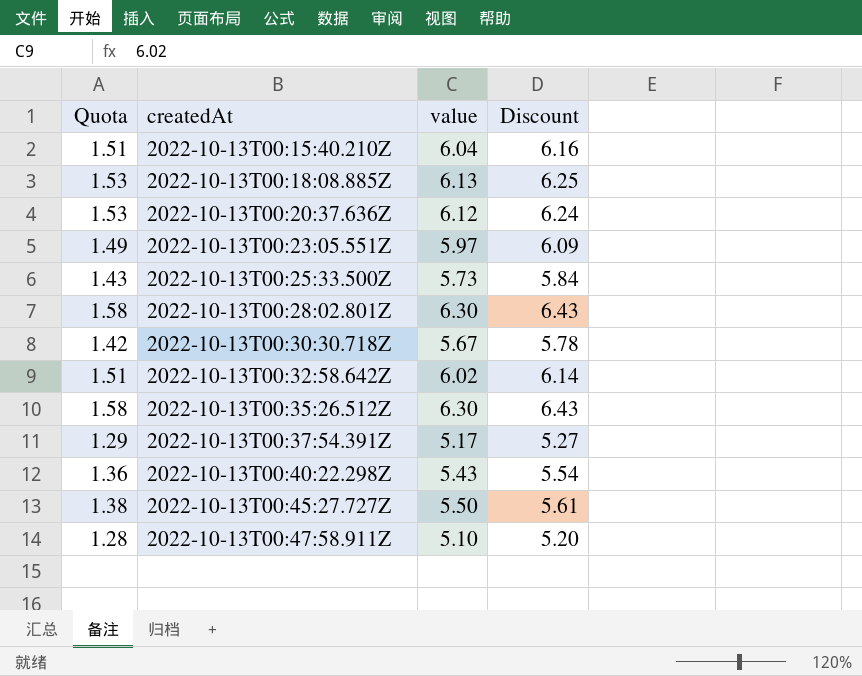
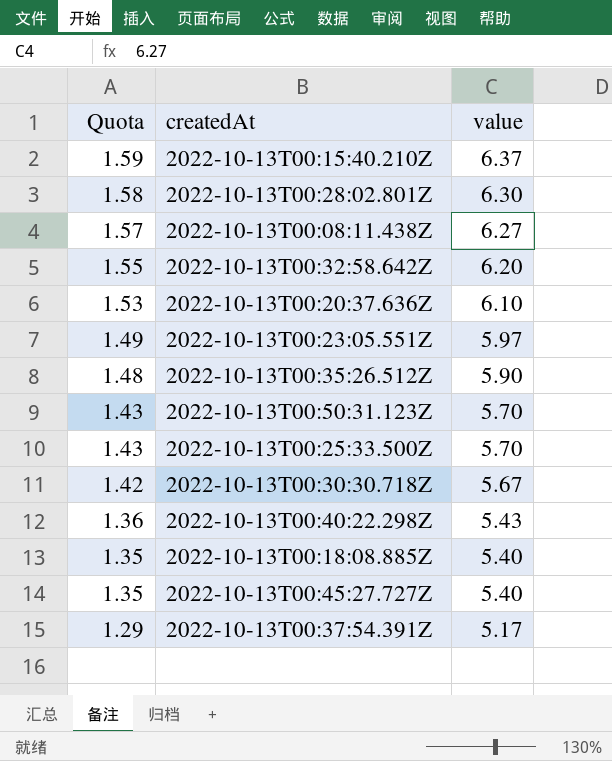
row order: createdAt ascending -> Quota descending
column Discount | formula: [value] * 1.02 -> none
row 2022-10-13T00:47:58.911Z: 1.28 | 5.10 | 5.20 -> none
2022-10-13T00:15:40.210Z | Quota: 1.51 -> 1.59
2022-10-13T00:15:40.210Z | value: 6.04 -> 6.37
row 2022-10-13T00:08:11.438Z: none -> 1.57 | 6.27
2022-10-13T00:32:58.642Z | Quota: 1.51 -> 1.55
2022-10-13T00:32:58.642Z | value: 6.02 -> 6.20
2022-10-13T00:20:37.636Z | value: 6.12 -> 6.10
2022-10-13T00:35:26.512Z | Quota: 1.58 -> 1.48
2022-10-13T00:35:26.512Z | value: 6.30 -> 5.90
row 2022-10-13T00:50:31.123Z: none -> 1.43 | 5.70
2022-10-13T00:25:33.500Z | value: 5.73 -> 5.70
2022-10-13T00:18:08.885Z | Quota: 1.53 -> 1.35
2022-10-13T00:18:08.885Z | value: 6.13 -> 5.40
2022-10-13T00:45:27.727Z | Quota: 1.38 -> 1.35
2022-10-13T00:45:27.727Z | value: 5.50 -> 5.40

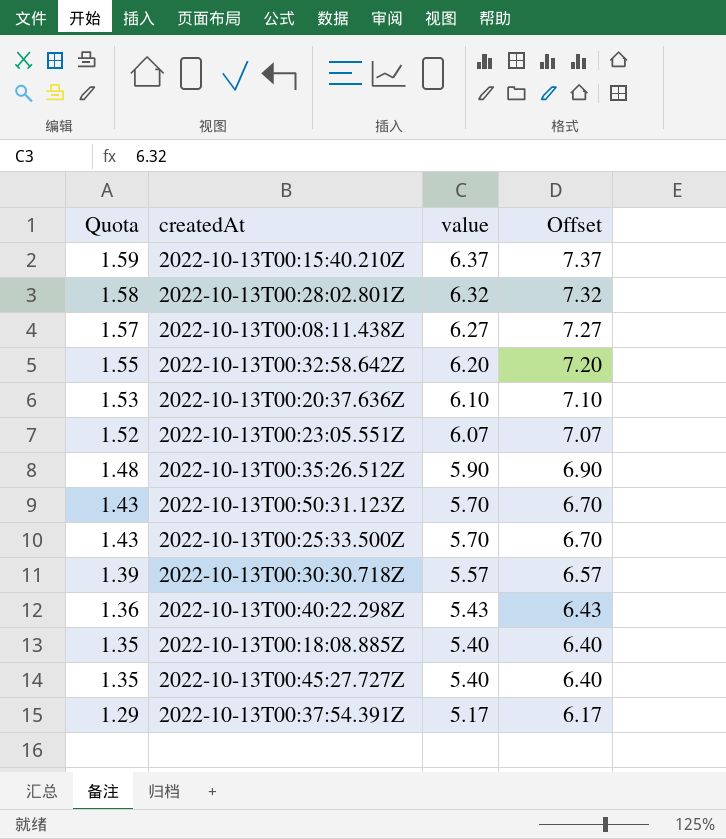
column Offset | formula: none -> [value] + 1
2022-10-13T00:28:02.801Z | value: 6.30 -> 6.32
2022-10-13T00:23:05.551Z | Quota: 1.49 -> 1.52
2022-10-13T00:23:05.551Z | value: 5.97 -> 6.07
2022-10-13T00:30:30.718Z | Quota: 1.42 -> 1.39
2022-10-13T00:30:30.718Z | value: 5.67 -> 5.57

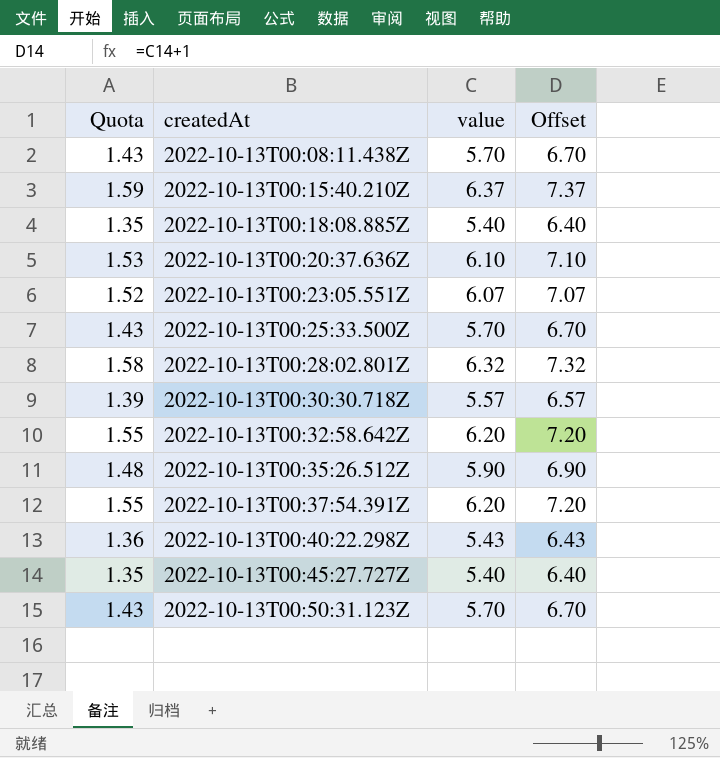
row order: Quota descending -> createdAt ascending
2022-10-13T00:08:11.438Z | Quota: 1.57 -> 1.43
2022-10-13T00:08:11.438Z | value: 6.27 -> 5.70
2022-10-13T00:08:11.438Z | Offset: 7.27 -> 6.70
2022-10-13T00:37:54.391Z | Quota: 1.29 -> 1.55
2022-10-13T00:37:54.391Z | value: 5.17 -> 6.20
2022-10-13T00:37:54.391Z | Offset: 6.17 -> 7.20

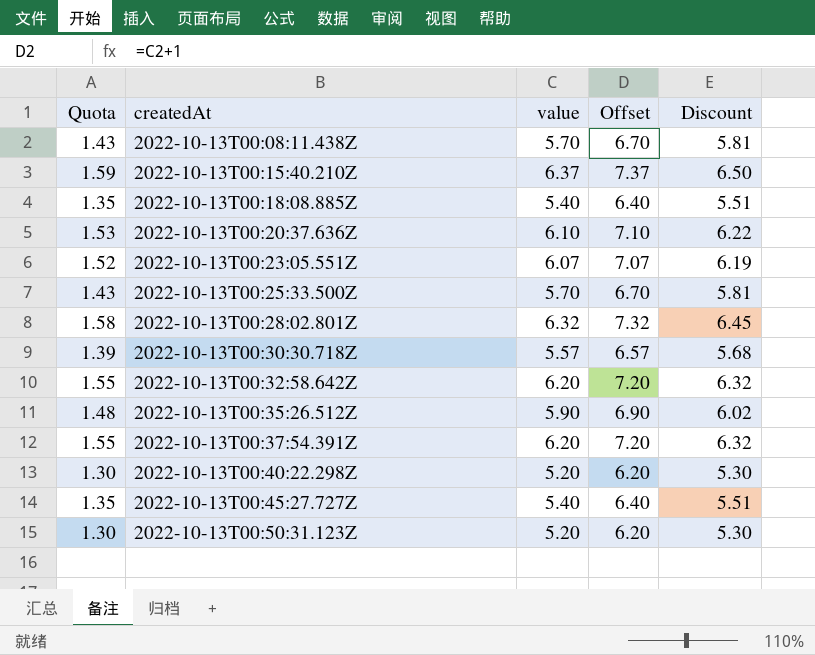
column Discount | formula: none -> [value] * 1.02
2022-10-13T00:40:22.298Z | Quota: 1.36 -> 1.30
2022-10-13T00:40:22.298Z | value: 5.43 -> 5.20
2022-10-13T00:40:22.298Z | Offset: 6.43 -> 6.20
2022-10-13T00:50:31.123Z | Quota: 1.43 -> 1.30
2022-10-13T00:50:31.123Z | value: 5.70 -> 5.20
2022-10-13T00:50:31.123Z | Offset: 6.70 -> 6.20

